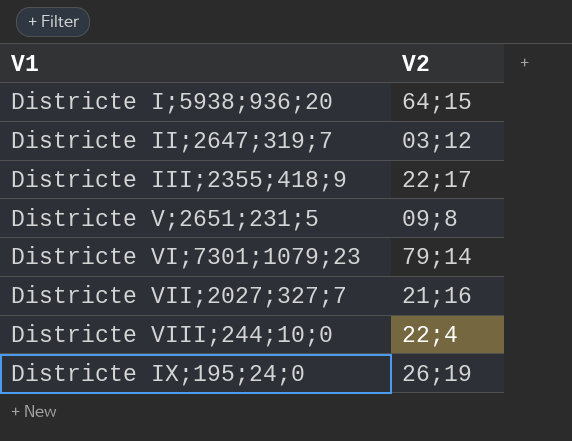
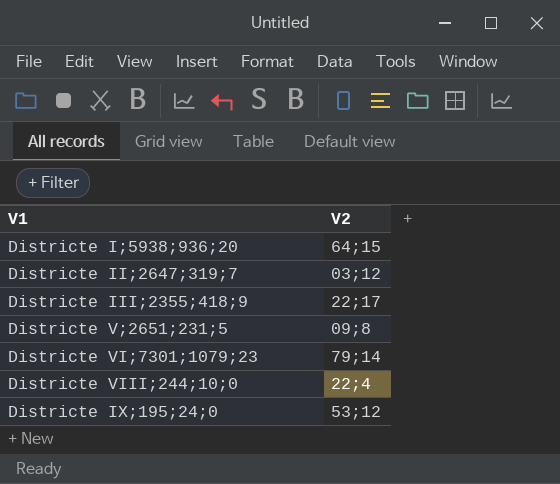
row Districte VII;2027;327;7: 21;16 -> none
Districte IX;195;24;0 | V2: 26;19 -> 53;12

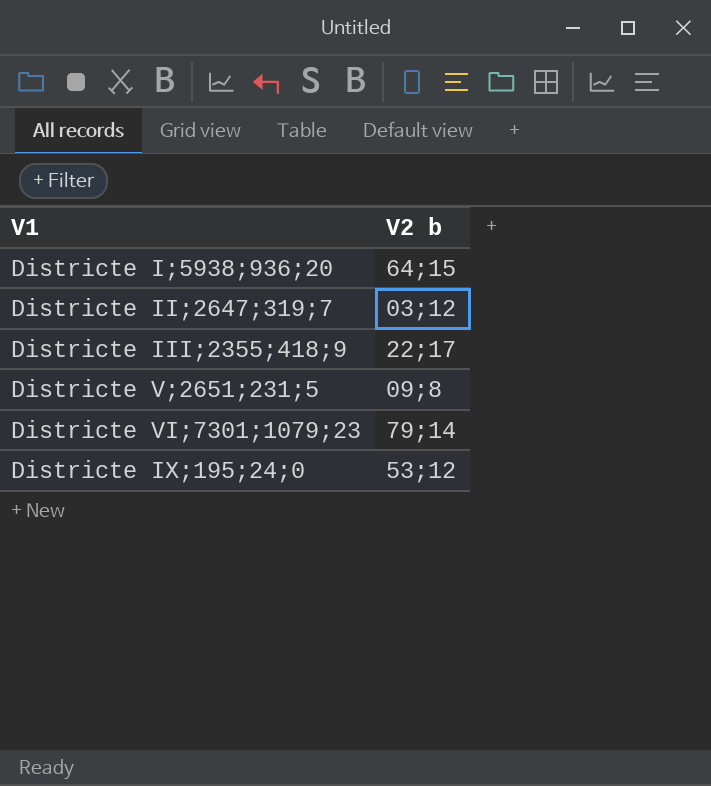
column name: V2 -> V2 b
row Districte VIII;244;10;0: 22;4 -> none

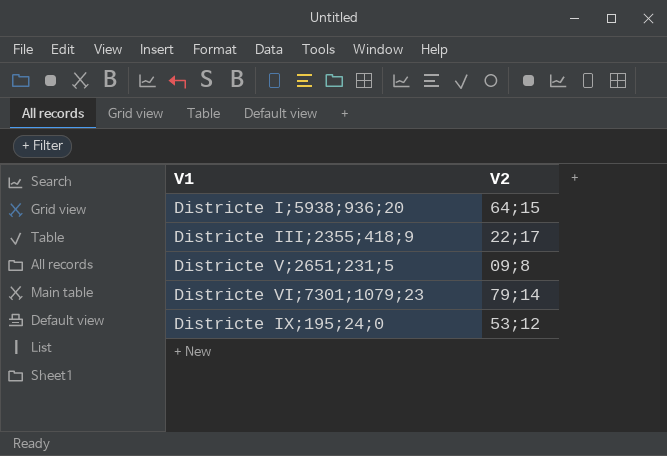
column name: V2 b -> V2
row Districte II;2647;319;7: 03;12 -> none

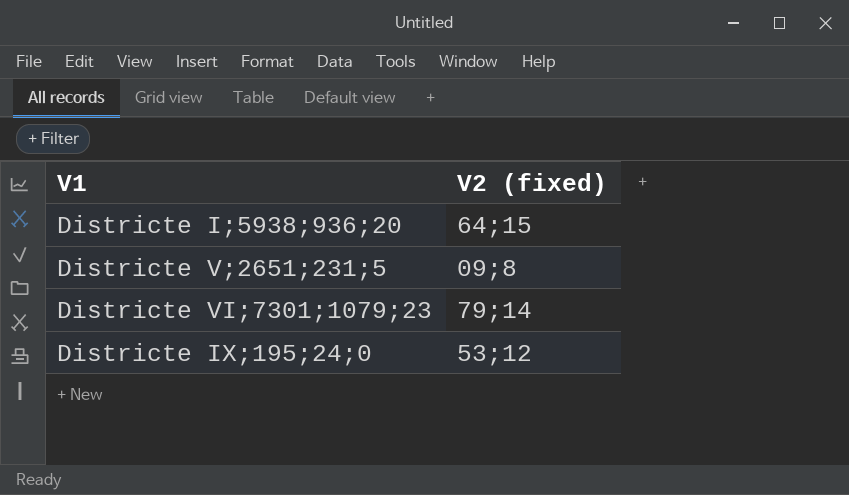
column name: V2 -> V2 (fixed)
row Districte III;2355;418;9: 22;17 -> none

